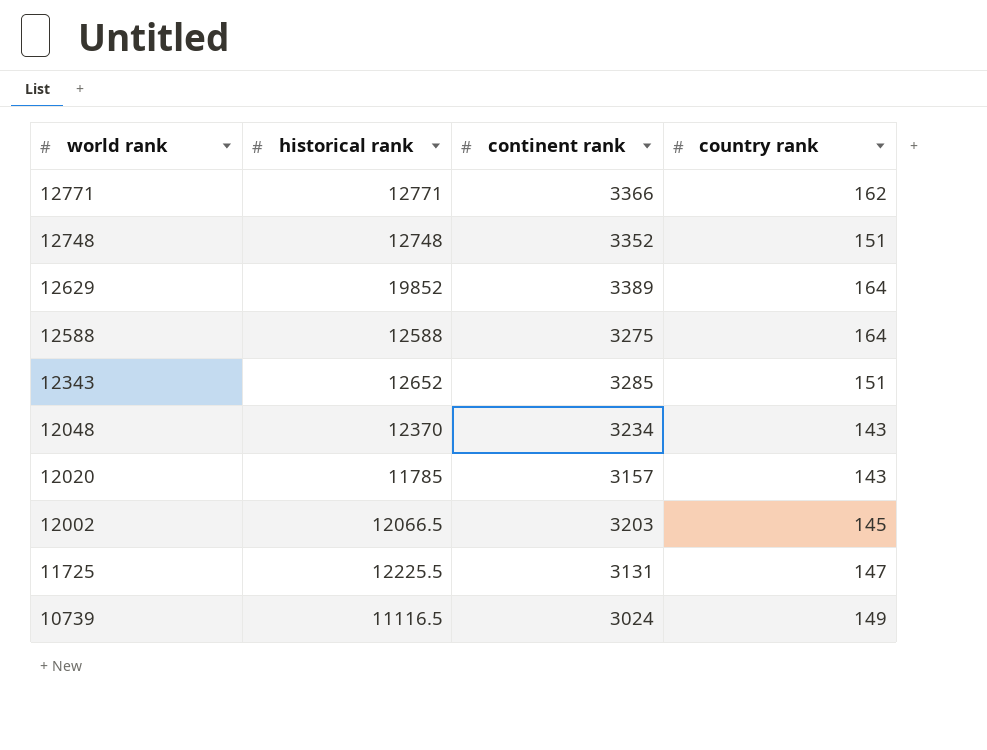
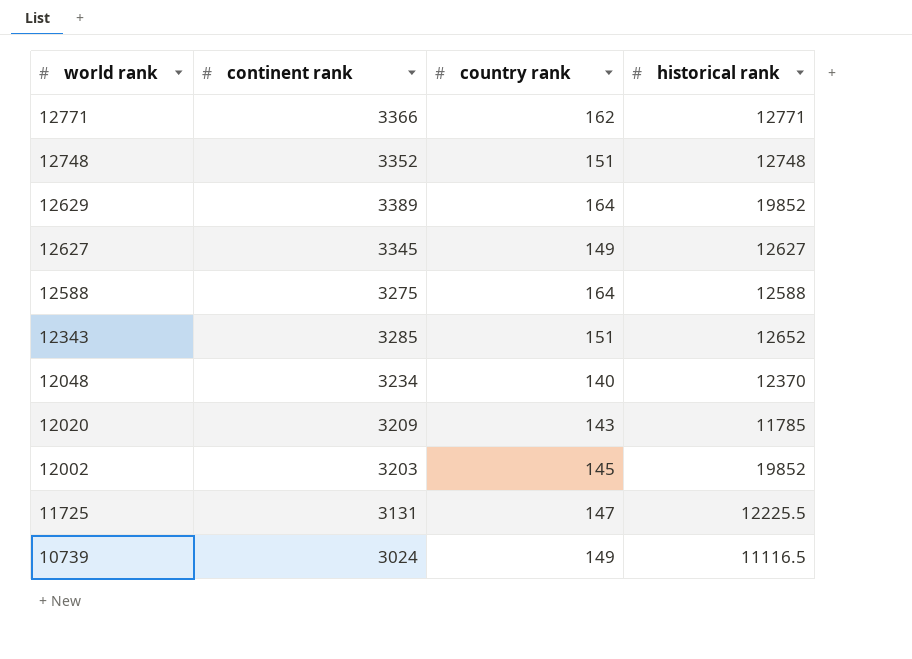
column historical rank | position: 2 -> 4
row 12627: none -> 3345 | 149 | 12627
12048 | country rank: 143 -> 140
12020 | continent rank: 3157 -> 3209
12002 | historical rank: 12066.5 -> 19852

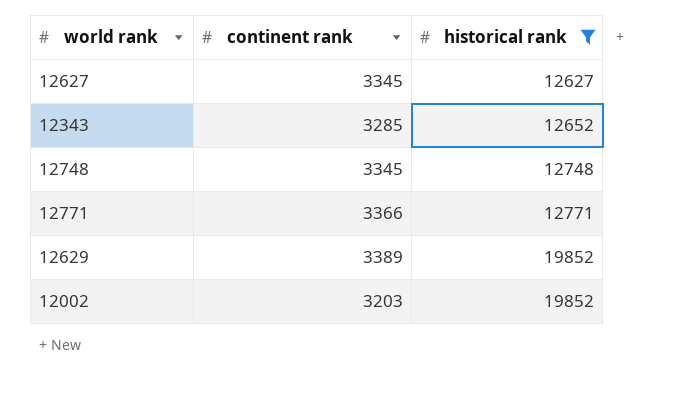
filter: none -> historical rank >= 12627
row order: world rank descending -> historical rank ascending
column country rank | position: 3 -> none
12748 | continent rank: 3352 -> 3345

